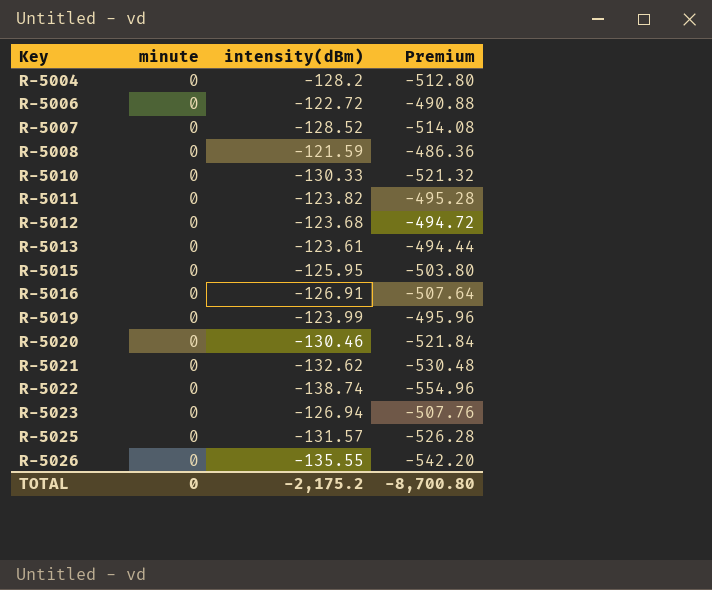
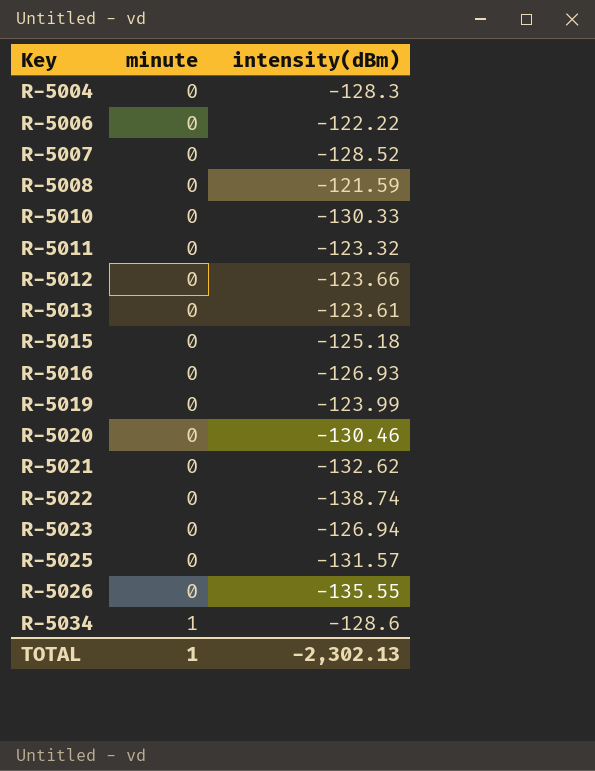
column Premium | formula: [intensity(dBm)] * 4 -> none
R-5004 | intensity(dBm): -128.2 -> -128.3
R-5006 | intensity(dBm): -122.72 -> -122.22
R-5011 | intensity(dBm): -123.82 -> -123.32
R-5012 | intensity(dBm): -123.68 -> -123.66
R-5015 | intensity(dBm): -125.95 -> -125.18
R-5016 | intensity(dBm): -126.91 -> -126.93
row R-5034: none -> 1 | -128.6
TOTAL | minute: 0 -> 1
TOTAL | intensity(dBm): -2,175.2 -> -2,302.13

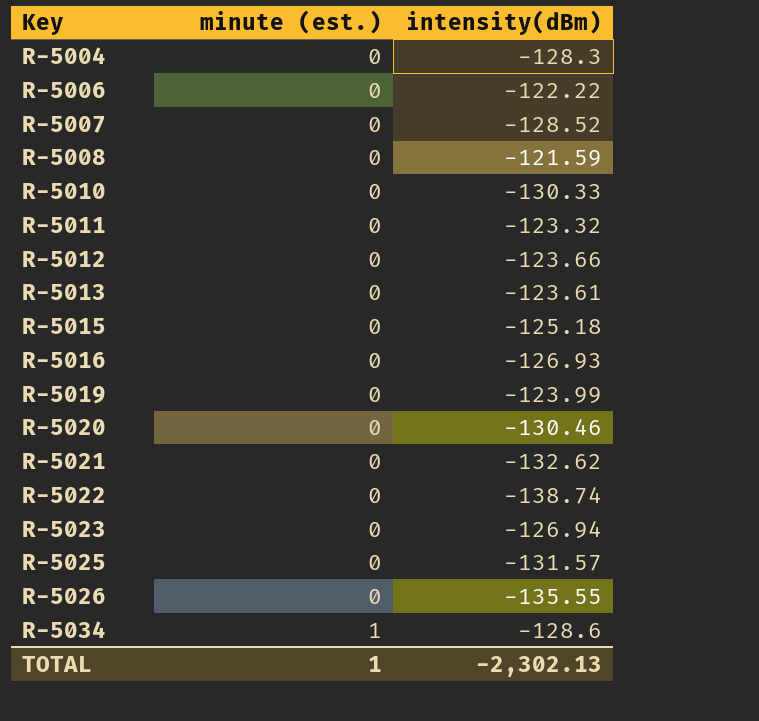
column name: minute -> minute (est.)

